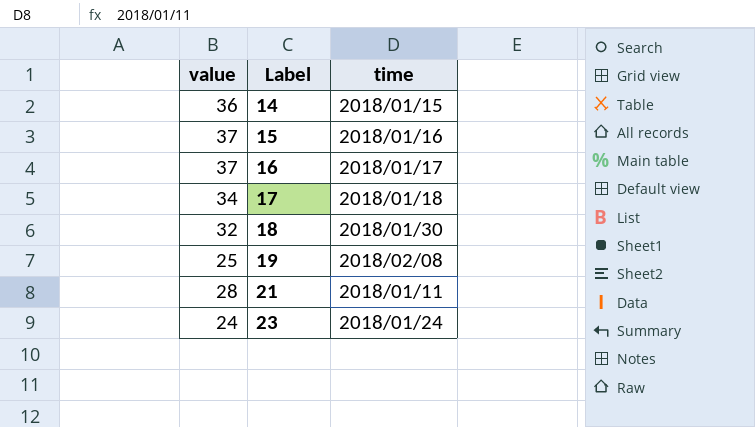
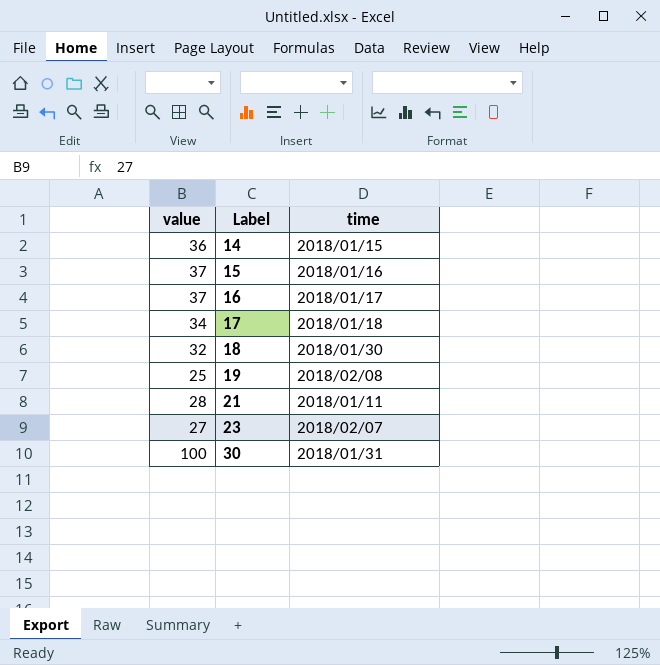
23 | value: 24 -> 27
23 | time: 2018/01/24 -> 2018/02/07
row 30: none -> 100 | 2018/01/31

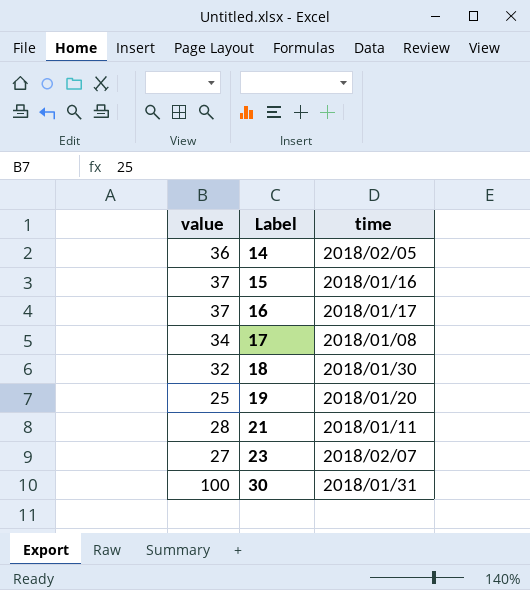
14 | time: 2018/01/15 -> 2018/02/05
17 | time: 2018/01/18 -> 2018/01/08
19 | time: 2018/02/08 -> 2018/01/20

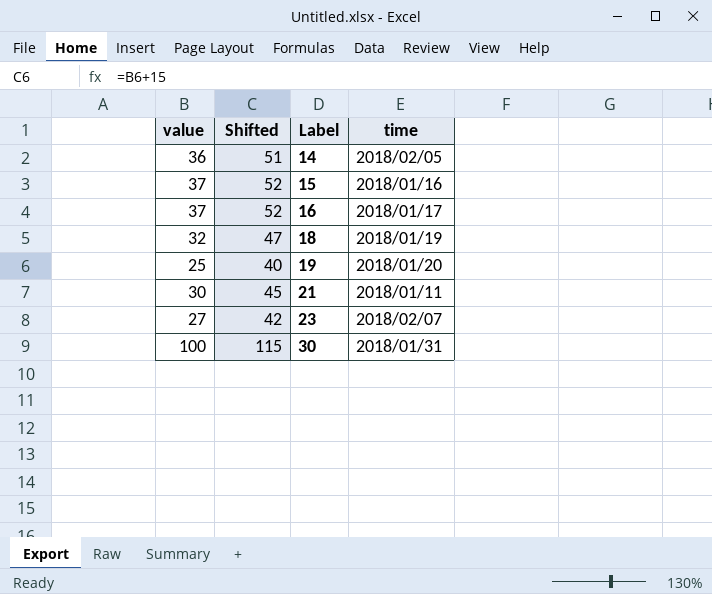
column Shifted | formula: none -> [value] + 15
row 17: 34 | 2018/01/08 -> none
18 | time: 2018/01/30 -> 2018/01/19
21 | value: 28 -> 30

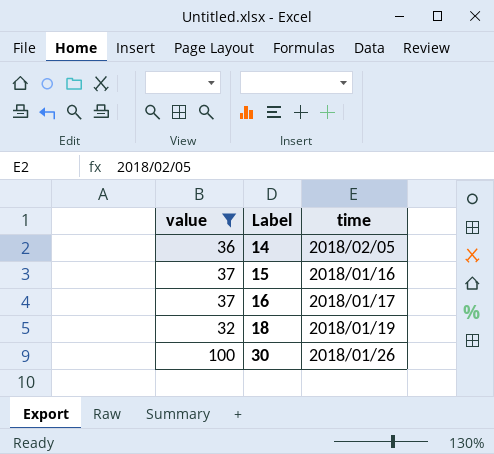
filter: none -> value >= 32
column Shifted | formula: [value] + 15 -> none
30 | time: 2018/01/31 -> 2018/01/26

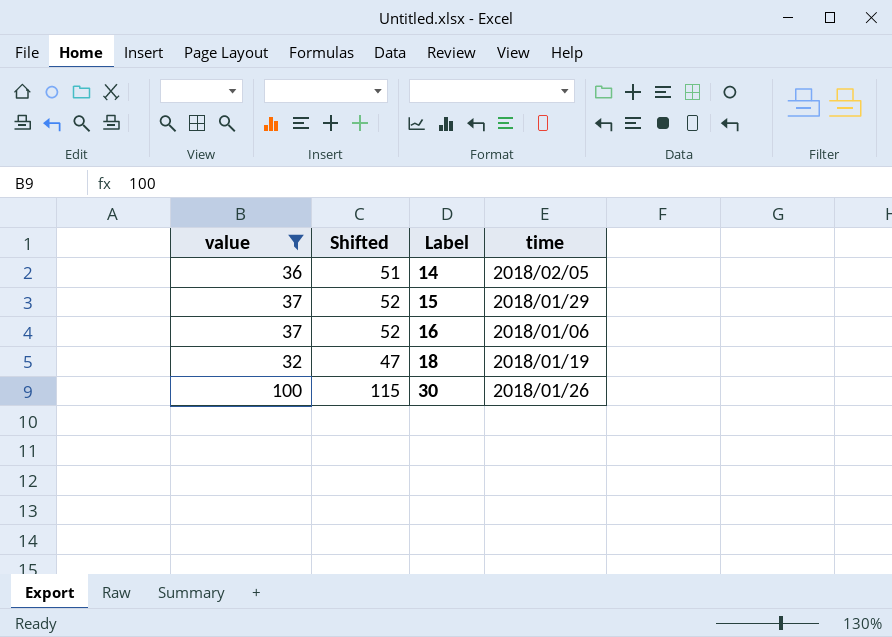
column Shifted | formula: none -> [value] + 15
15 | time: 2018/01/16 -> 2018/01/29
16 | time: 2018/01/17 -> 2018/01/06

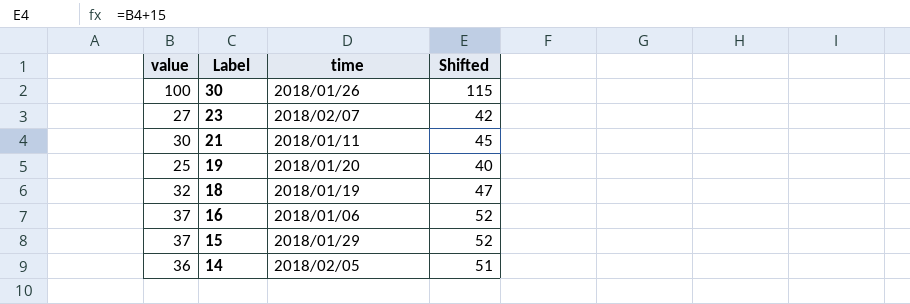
filter: value >= 32 -> none
row order: Label ascending -> Label descending
column Shifted | position: 2 -> 4

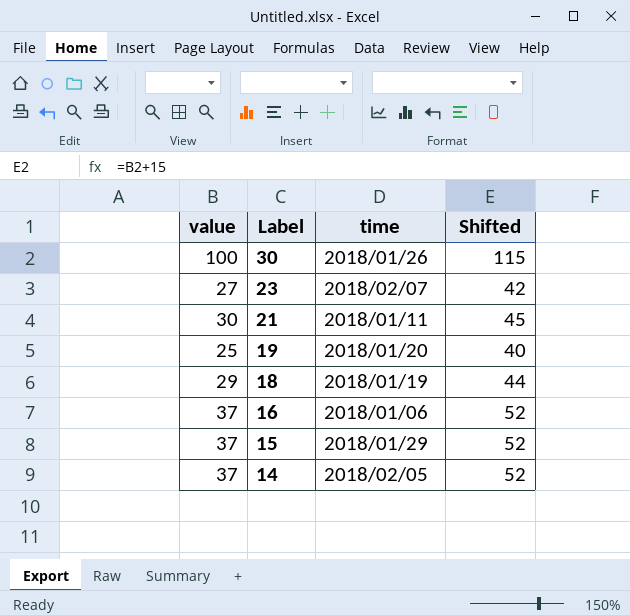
18 | value: 32 -> 29
18 | Shifted: 47 -> 44
14 | value: 36 -> 37
14 | Shifted: 51 -> 52

